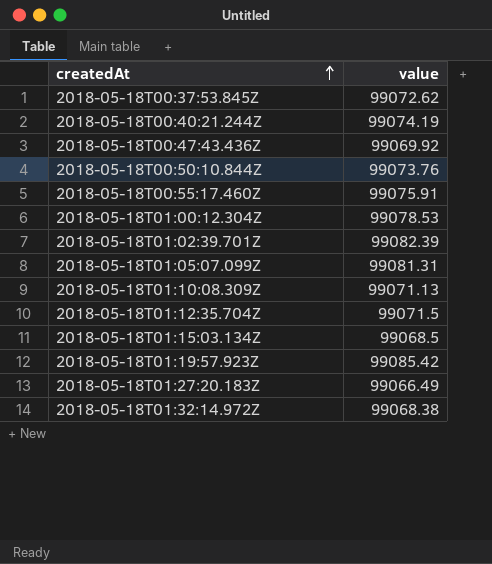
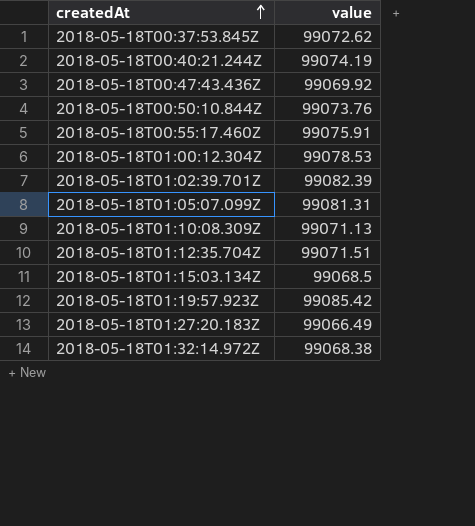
2018-05-18T01:12:35.704Z | value: 99071.5 -> 99071.51

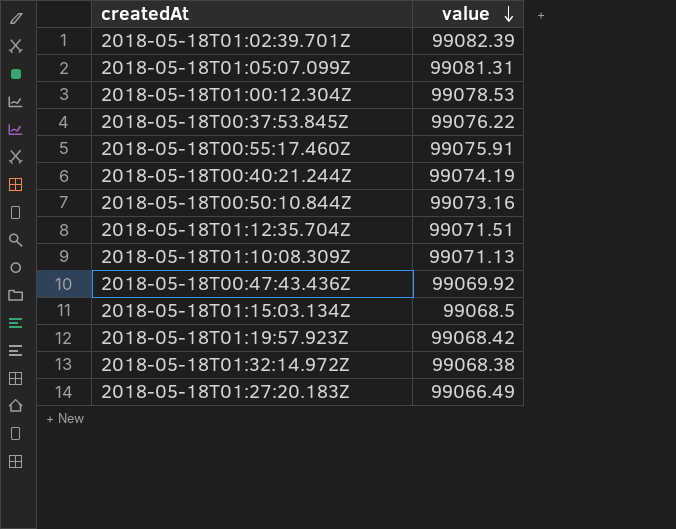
row order: createdAt ascending -> value descending
2018-05-18T00:37:53.845Z | value: 99072.62 -> 99076.22
2018-05-18T00:50:10.844Z | value: 99073.76 -> 99073.16
2018-05-18T01:19:57.923Z | value: 99085.42 -> 99068.42

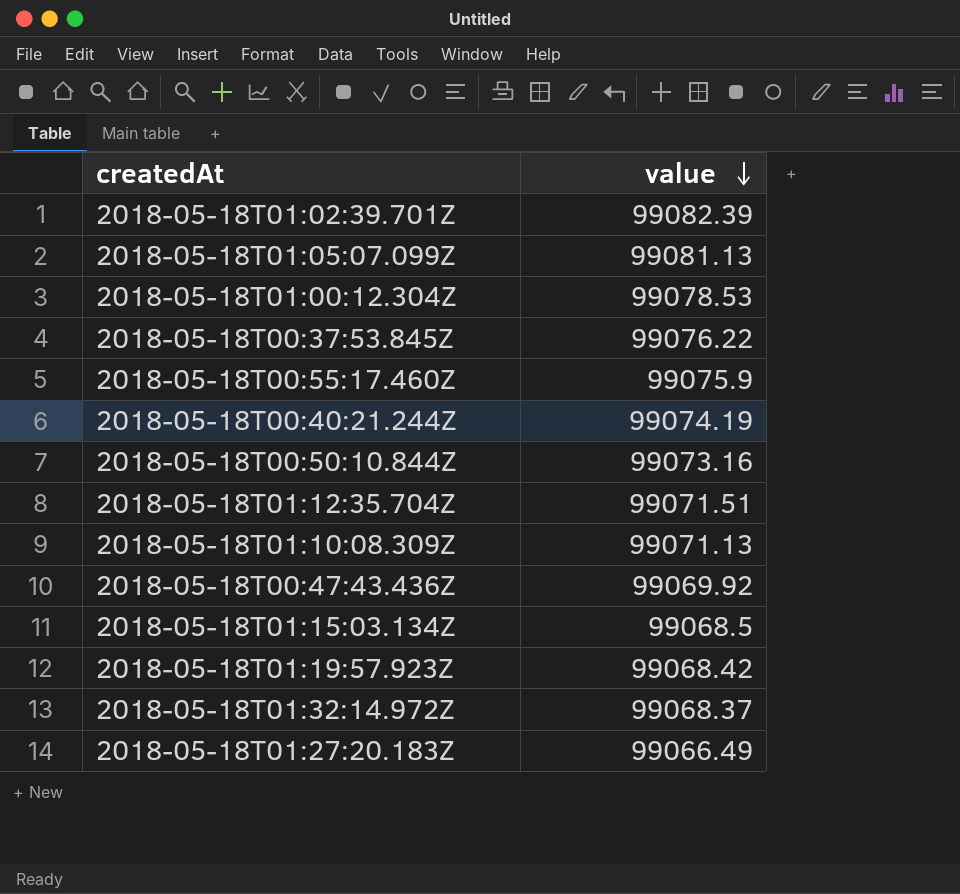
2018-05-18T01:05:07.099Z | value: 99081.31 -> 99081.13
2018-05-18T00:55:17.460Z | value: 99075.91 -> 99075.9
2018-05-18T01:32:14.972Z | value: 99068.38 -> 99068.37

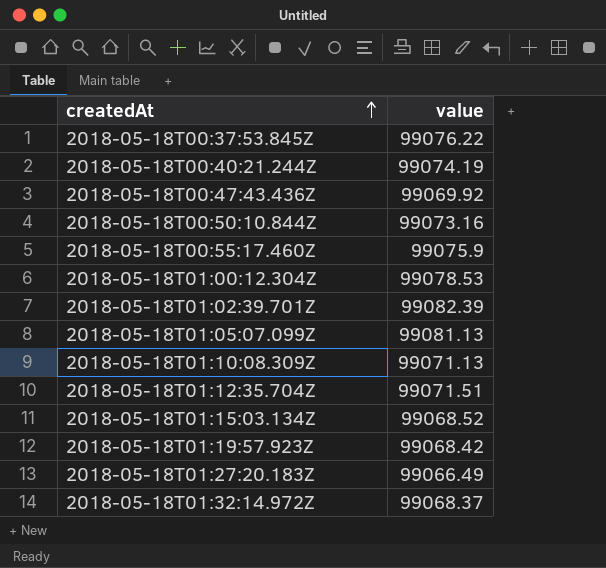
row order: value descending -> createdAt ascending
2018-05-18T01:15:03.134Z | value: 99068.5 -> 99068.52

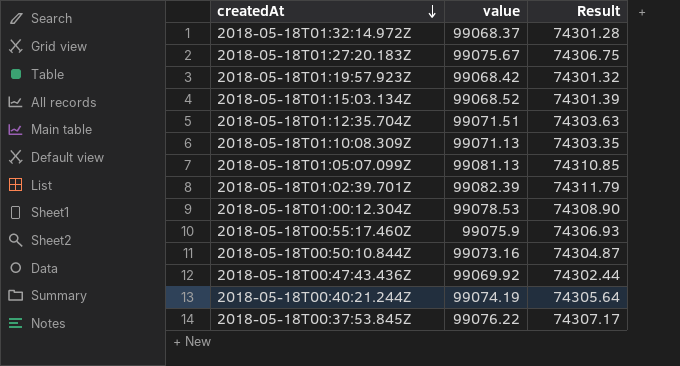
row order: createdAt ascending -> createdAt descending
column Result | formula: none -> [value] * 0.75
2018-05-18T01:27:20.183Z | value: 99066.49 -> 99075.67

